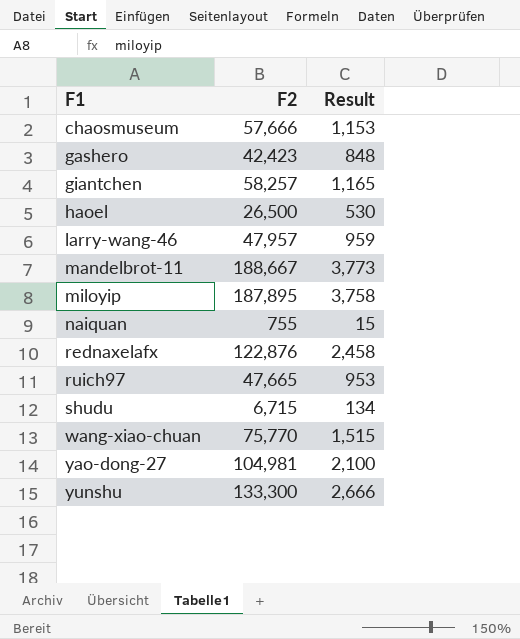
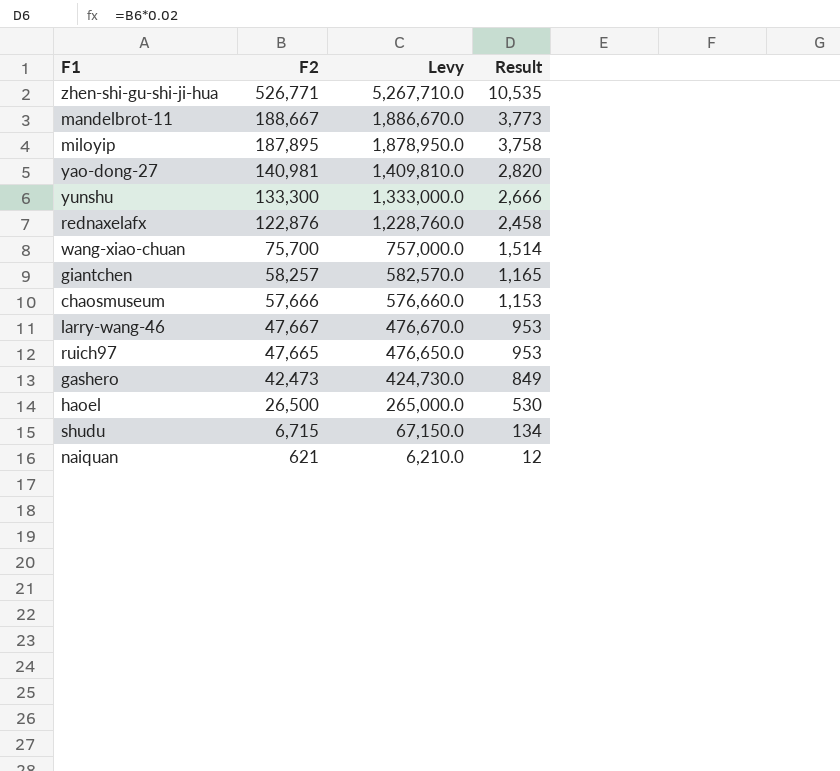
row order: F1 ascending -> F2 descending
column Levy | formula: none -> [F2] * 10
row zhen-shi-gu-shi-ji-hua: none -> 526,771 | 5,267,710.0 | 10,535
yao-dong-27 | F2: 104,981 -> 140,981
yao-dong-27 | Result: 2,100 -> 2,820
wang-xiao-chuan | F2: 75,770 -> 75,700
wang-xiao-chuan | Result: 1,515 -> 1,514
larry-wang-46 | F2: 47,957 -> 47,667
larry-wang-46 | Result: 959 -> 953
gashero | F2: 42,423 -> 42,473
gashero | Result: 848 -> 849
naiquan | F2: 755 -> 621
naiquan | Result: 15 -> 12

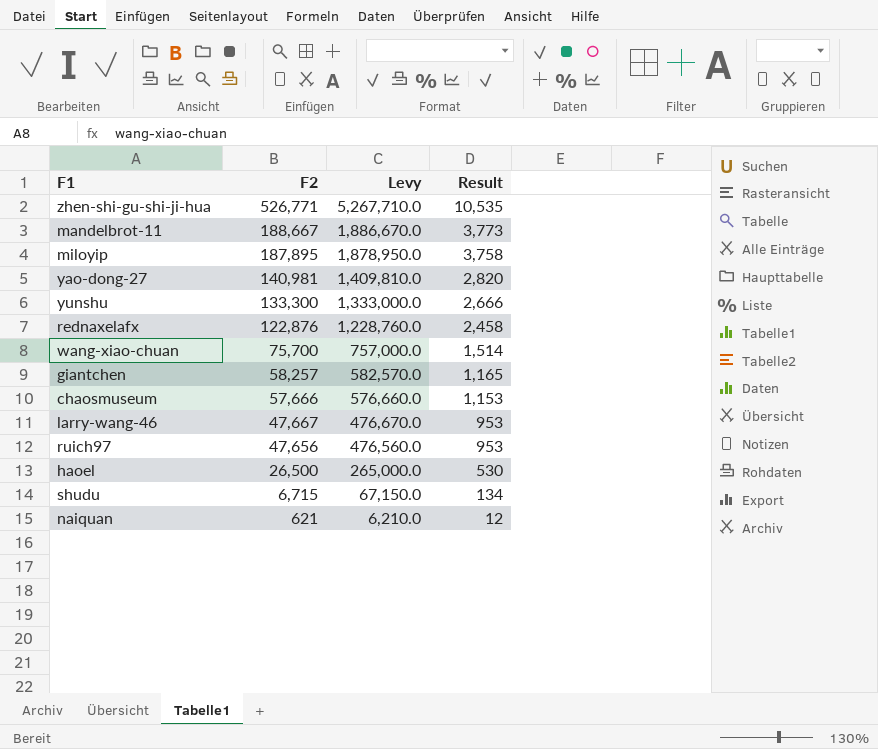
row gashero: 42,473 | 424,730.0 | 849 -> none
ruich97 | F2: 47,665 -> 47,656
ruich97 | Levy: 476,650.0 -> 476,560.0

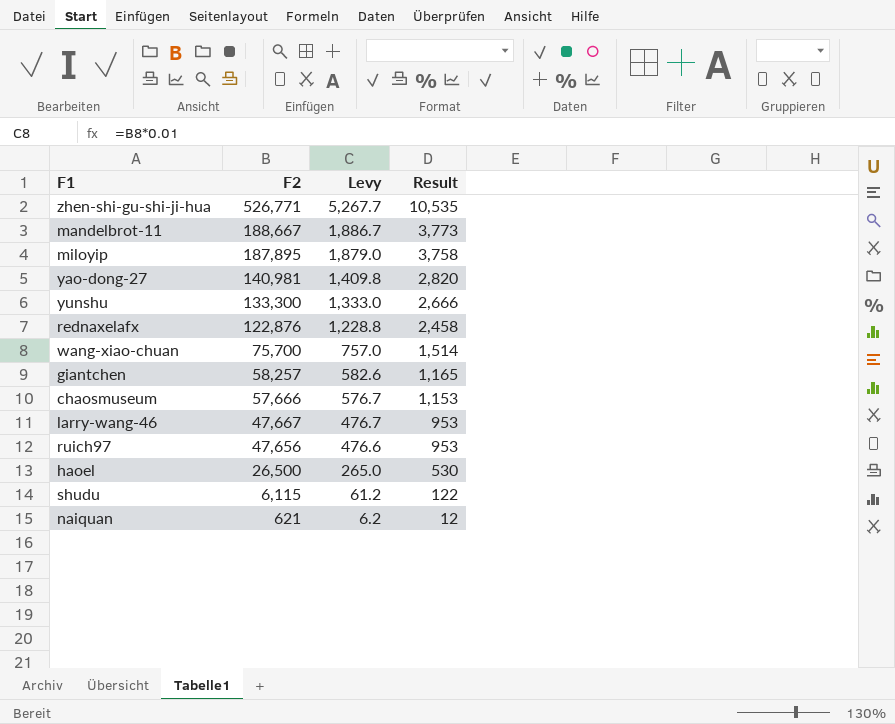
column Levy | formula: [F2] * 10 -> [F2] * 0.01
shudu | F2: 6,715 -> 6,115
shudu | Result: 134 -> 122

